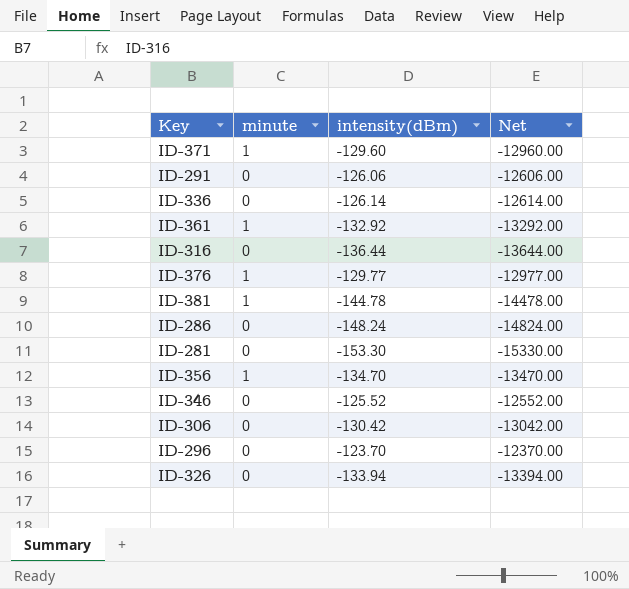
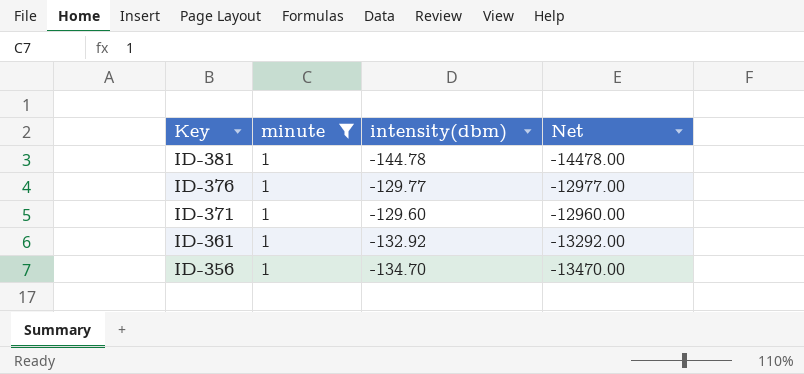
filter: none -> minute = 1
row order: none -> Key descending
column name: intensity(dBm) -> intensity(dbm)

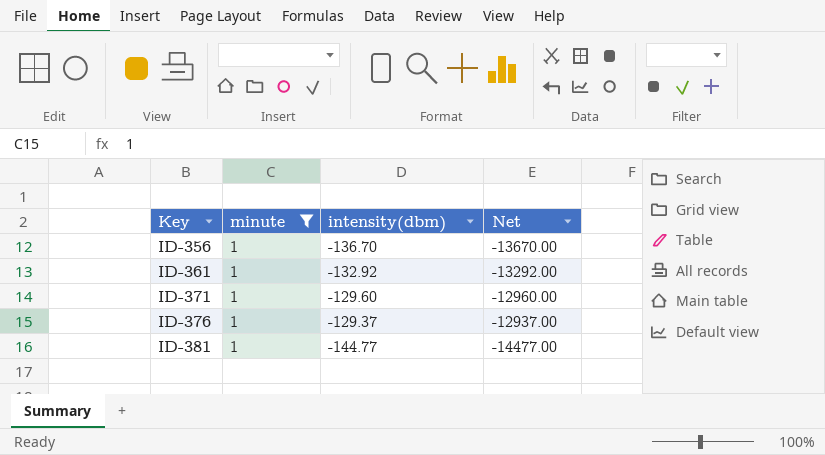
row order: Key descending -> Key ascending
ID-356 | intensity(dbm): -134.70 -> -136.70
ID-356 | Net: -13470.00 -> -13670.00
ID-376 | intensity(dbm): -129.77 -> -129.37
ID-376 | Net: -12977.00 -> -12937.00
ID-381 | intensity(dbm): -144.78 -> -144.77
ID-381 | Net: -14478.00 -> -14477.00

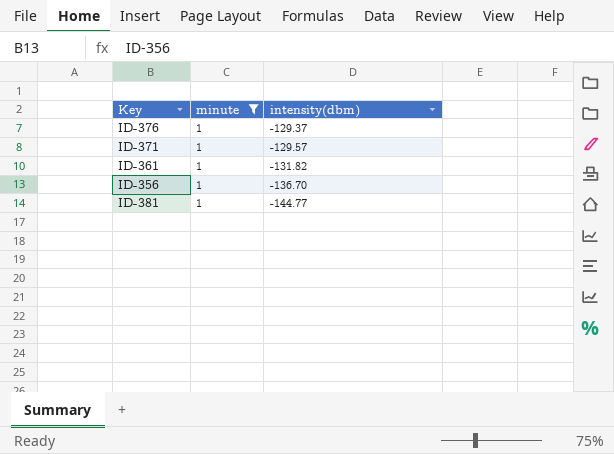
row order: Key ascending -> intensity(dbm) descending
column Net | formula: [intensity(dbm)] * 100 -> none
ID-371 | intensity(dbm): -129.60 -> -129.57
ID-361 | intensity(dbm): -132.92 -> -131.82

